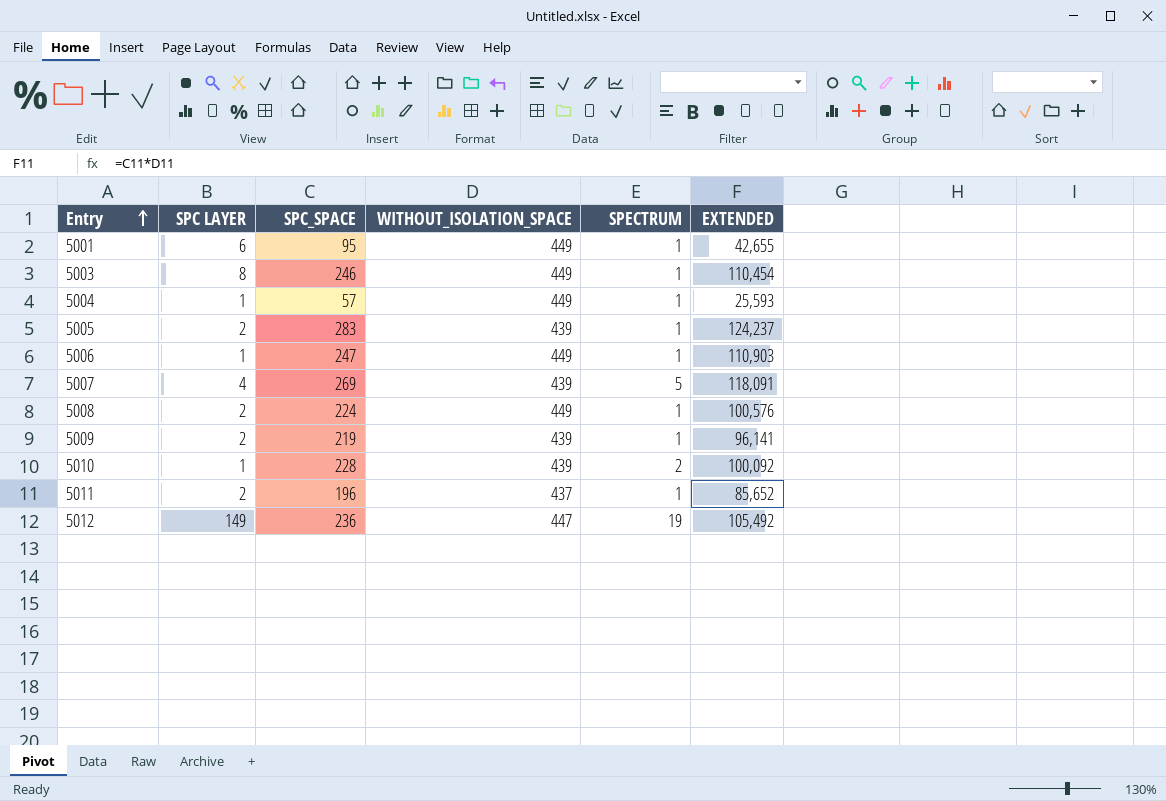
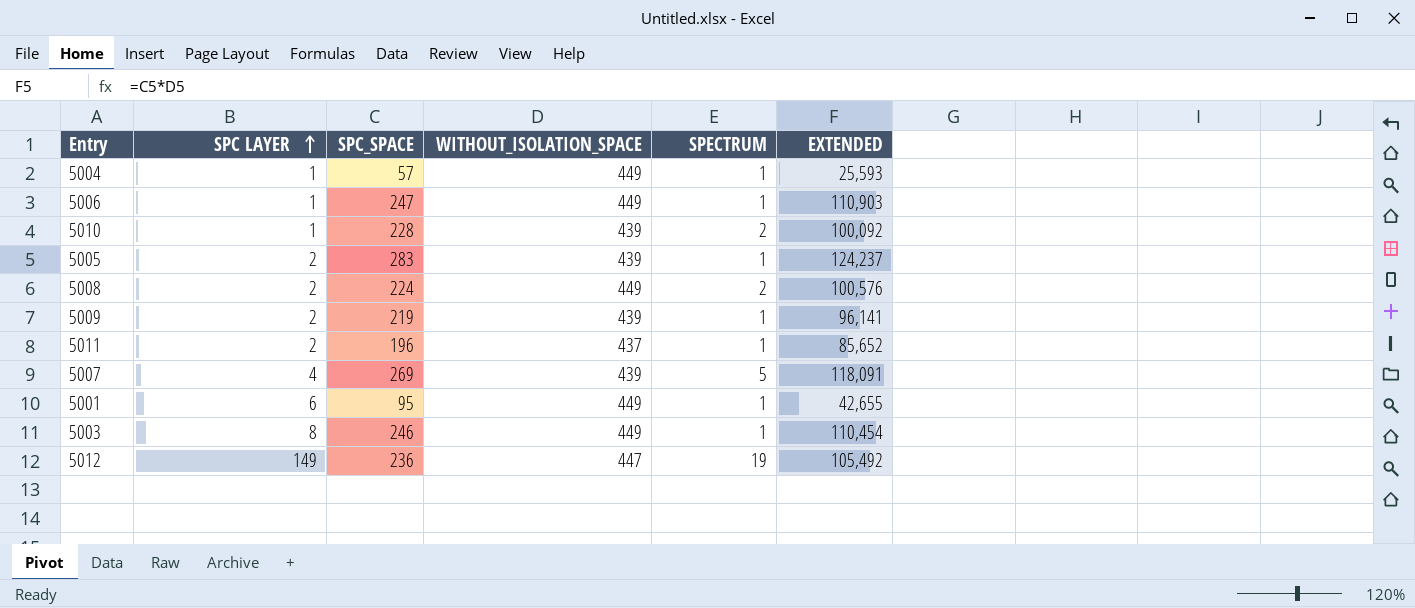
row order: Entry ascending -> SPC LAYER ascending
5008 | SPECTRUM: 1 -> 2

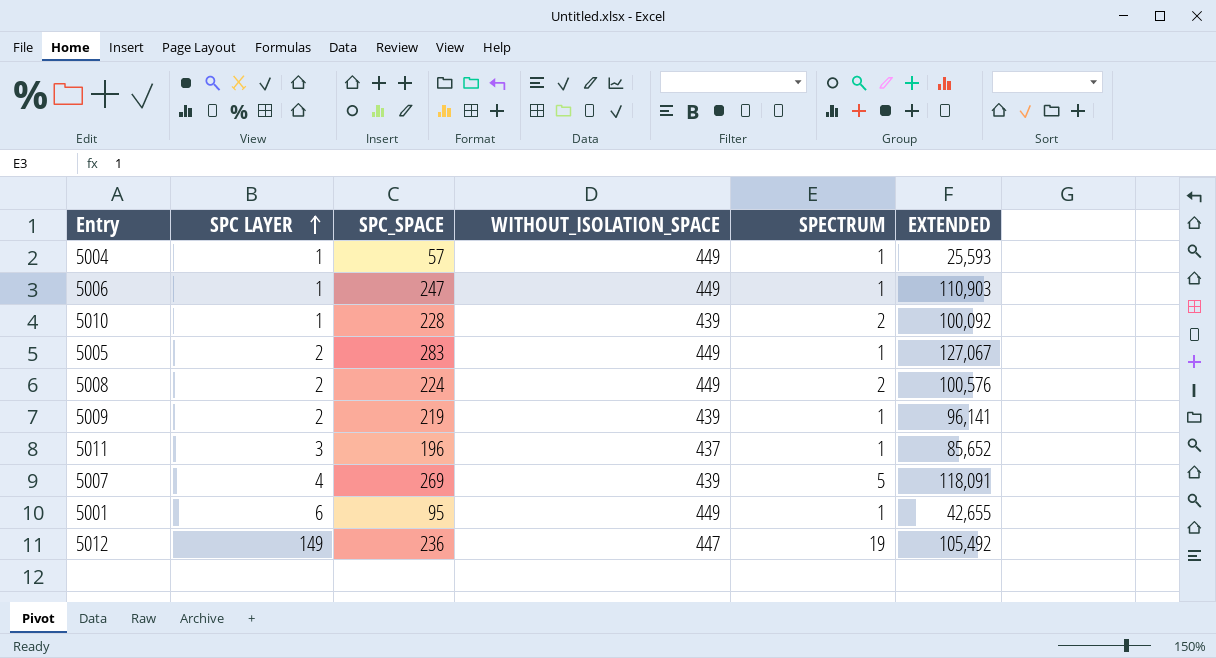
row 5003: 8 | 246 | 449 | 1 | 110,454 -> none
5005 | WITHOUT_ISOLATION_SPACE: 439 -> 449
5005 | EXTENDED: 124,237 -> 127,067
5011 | SPC LAYER: 2 -> 3

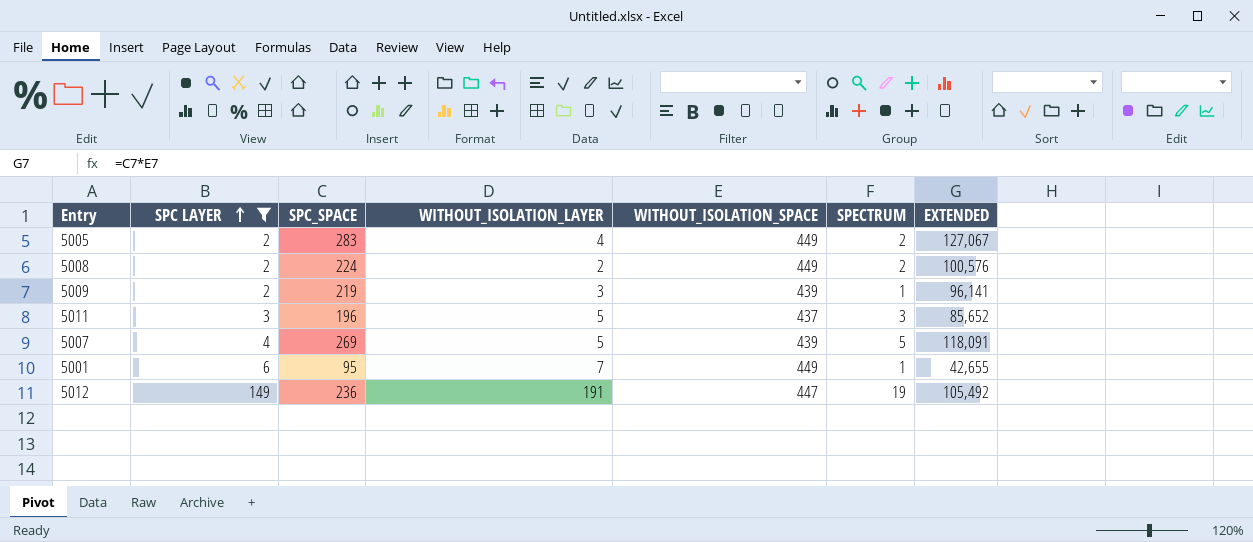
filter: none -> SPC LAYER != 1
column WITHOUT_ISOLATION_LAYER | position: none -> 4
5005 | SPECTRUM: 1 -> 2
5011 | SPECTRUM: 1 -> 3

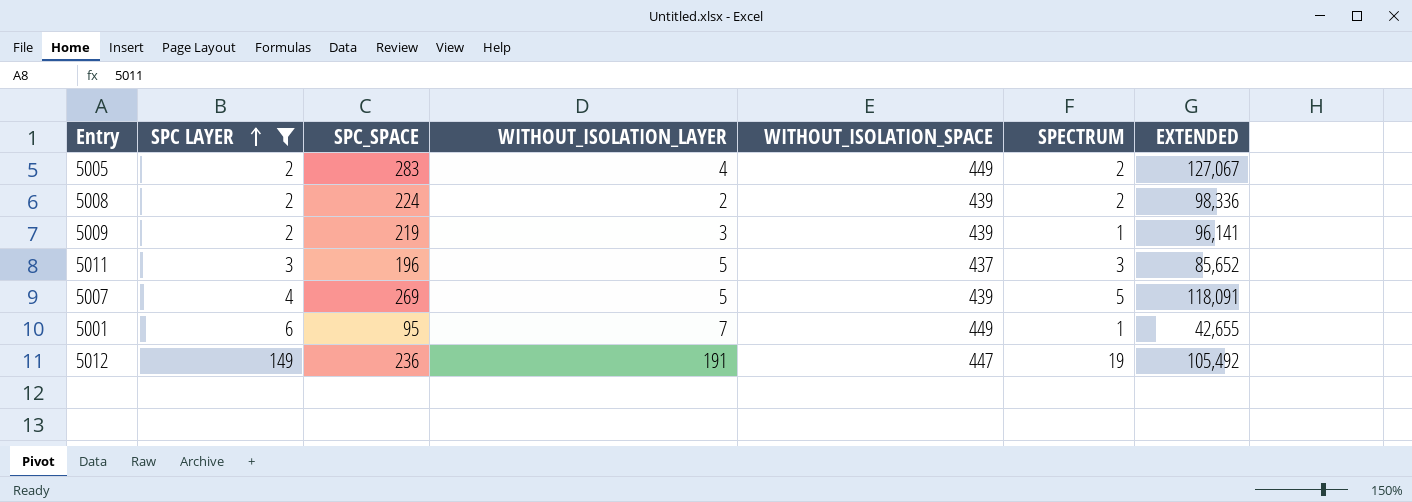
5008 | WITHOUT_ISOLATION_SPACE: 449 -> 439
5008 | EXTENDED: 100,576 -> 98,336

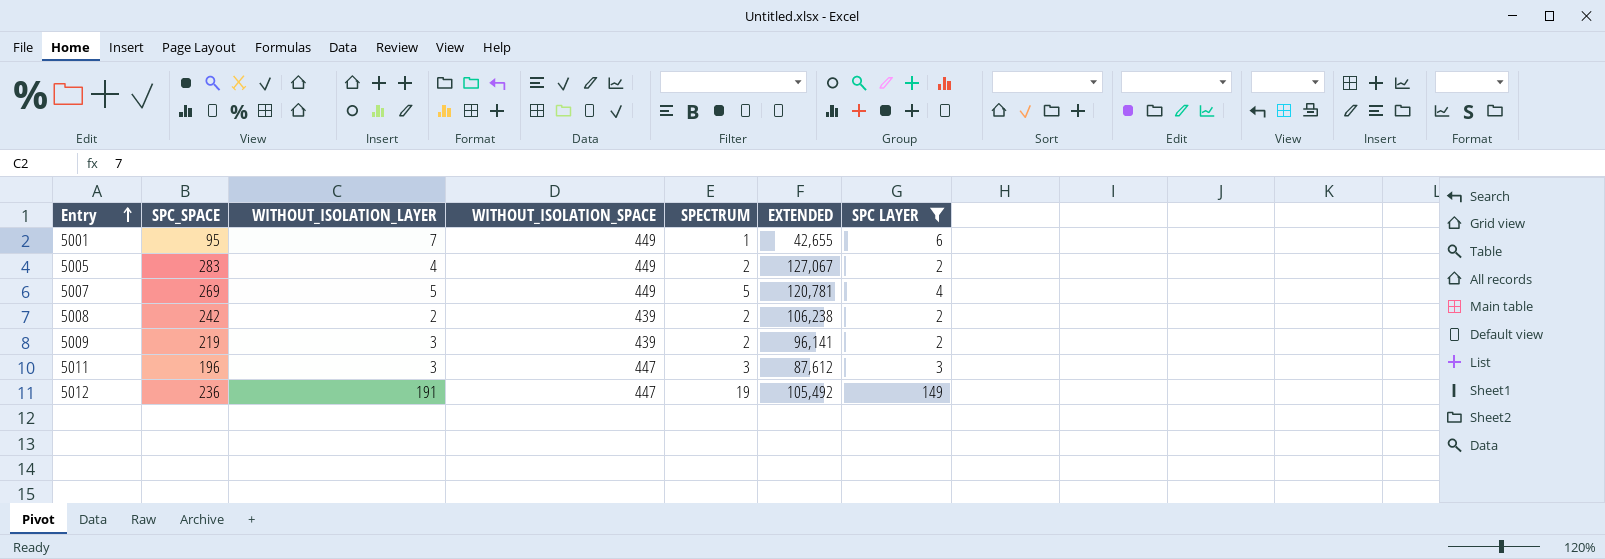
row order: SPC LAYER ascending -> Entry ascending
column SPC LAYER | position: 2 -> 7
5007 | WITHOUT_ISOLATION_SPACE: 439 -> 449
5007 | EXTENDED: 118,091 -> 120,781
5008 | SPC_SPACE: 224 -> 242
5008 | EXTENDED: 98,336 -> 106,238
5009 | SPECTRUM: 1 -> 2
5011 | WITHOUT_ISOLATION_LAYER: 5 -> 3
5011 | WITHOUT_ISOLATION_SPACE: 437 -> 447
5011 | EXTENDED: 85,652 -> 87,612

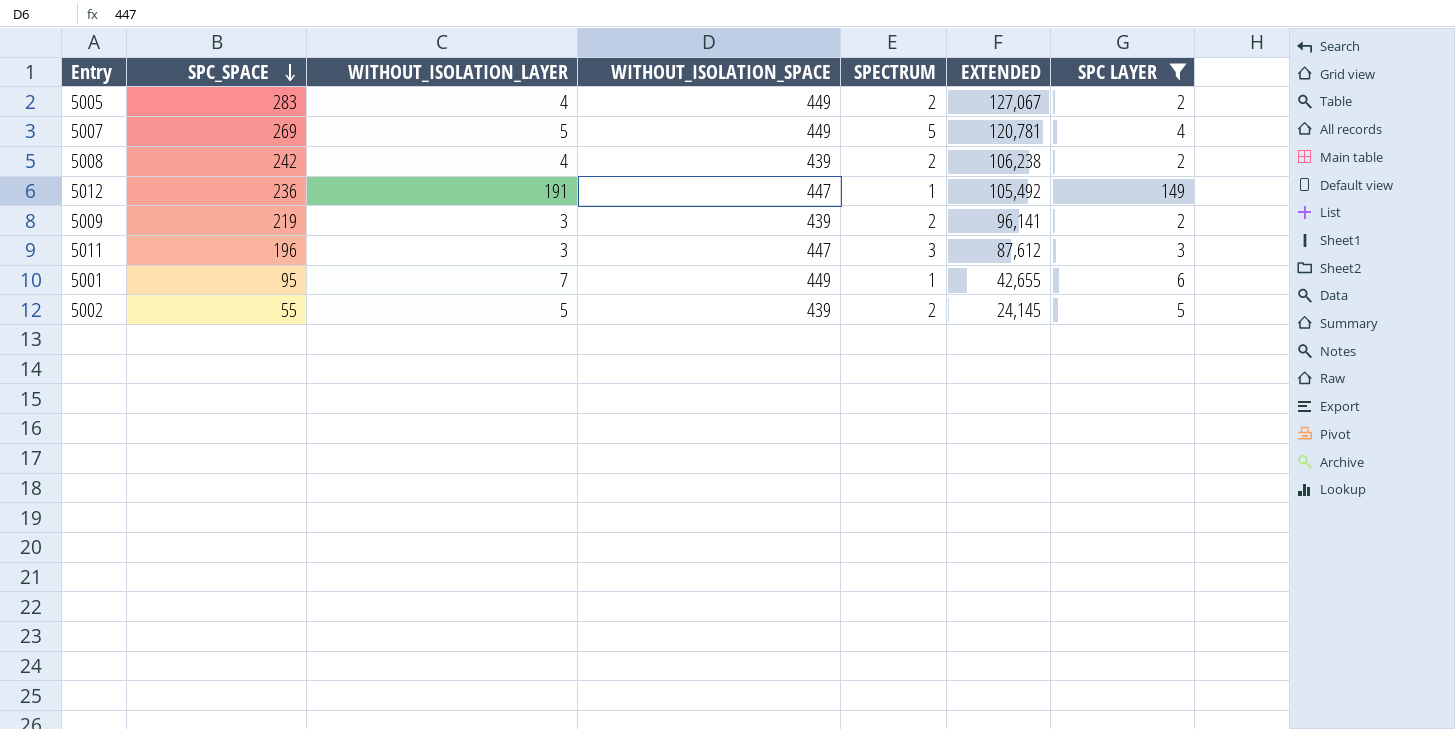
row order: Entry ascending -> SPC_SPACE descending
5008 | WITHOUT_ISOLATION_LAYER: 2 -> 4
5012 | SPECTRUM: 19 -> 1
row 5002: none -> 55 | 5 | 439 | 2 | 24,145 | 5

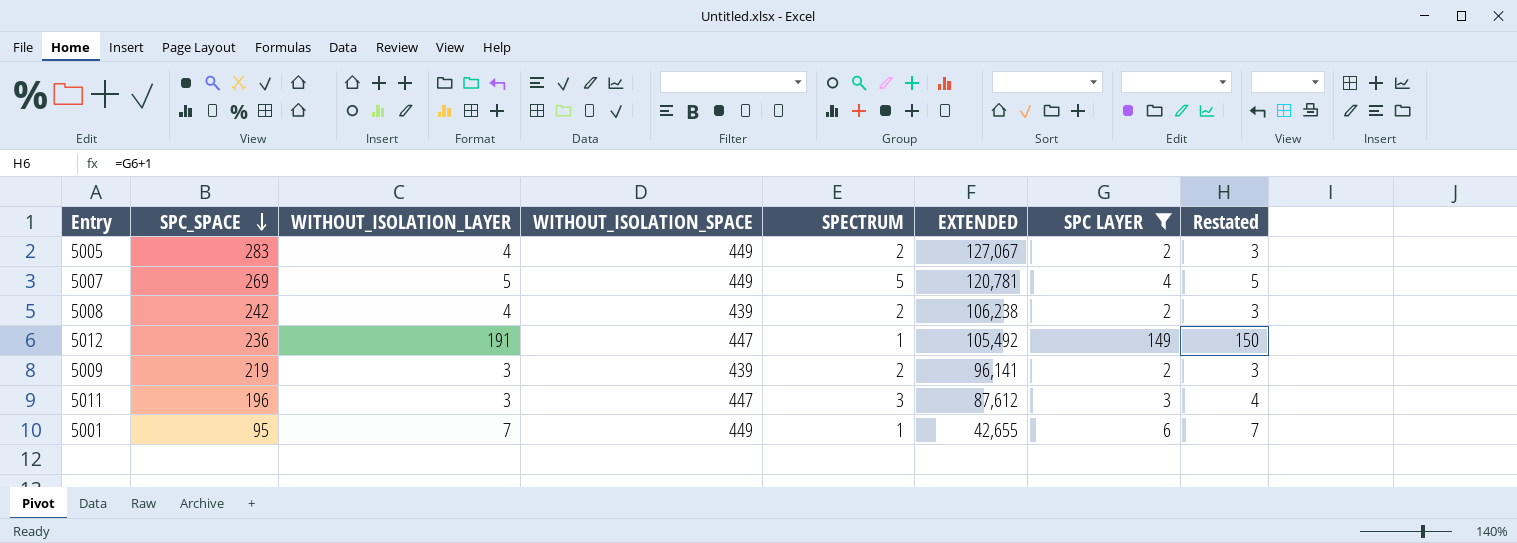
column Restated | formula: none -> [SPC LAYER] + 1
row 5002: 55 | 5 | 439 | 2 | 24,145 | 5 -> none

